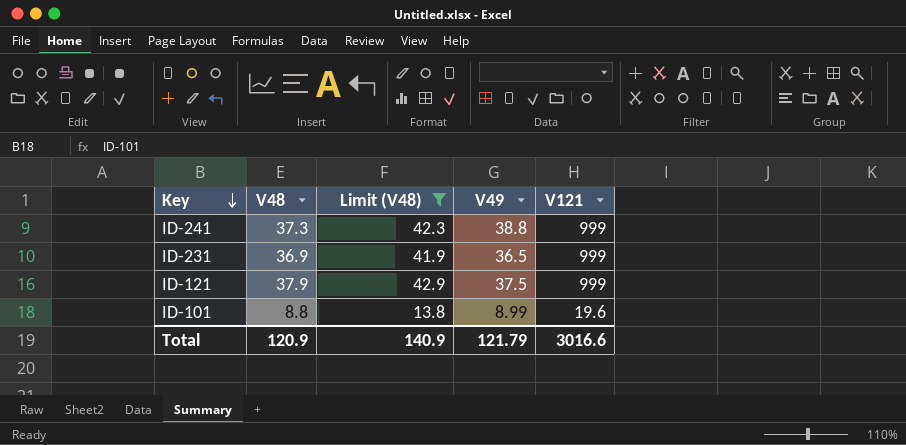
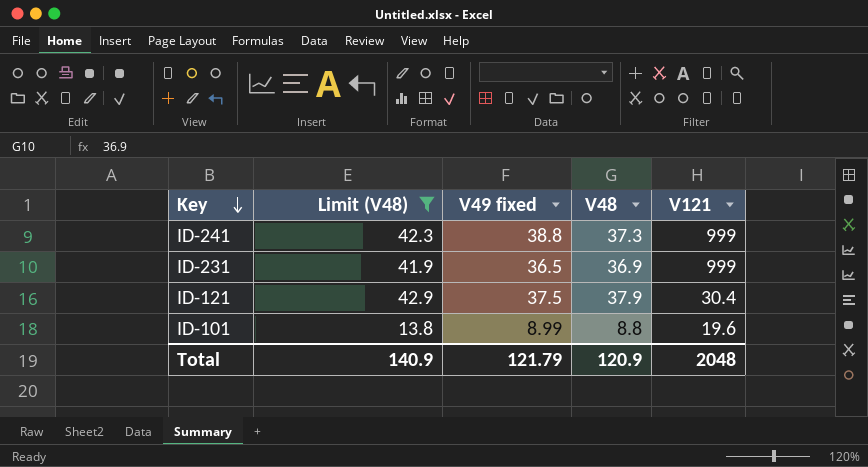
column name: V49 -> V49 fixed
column V48 | position: 2 -> 4
ID-121 | V121: 999 -> 30.4
Total | V121: 3016.6 -> 2048

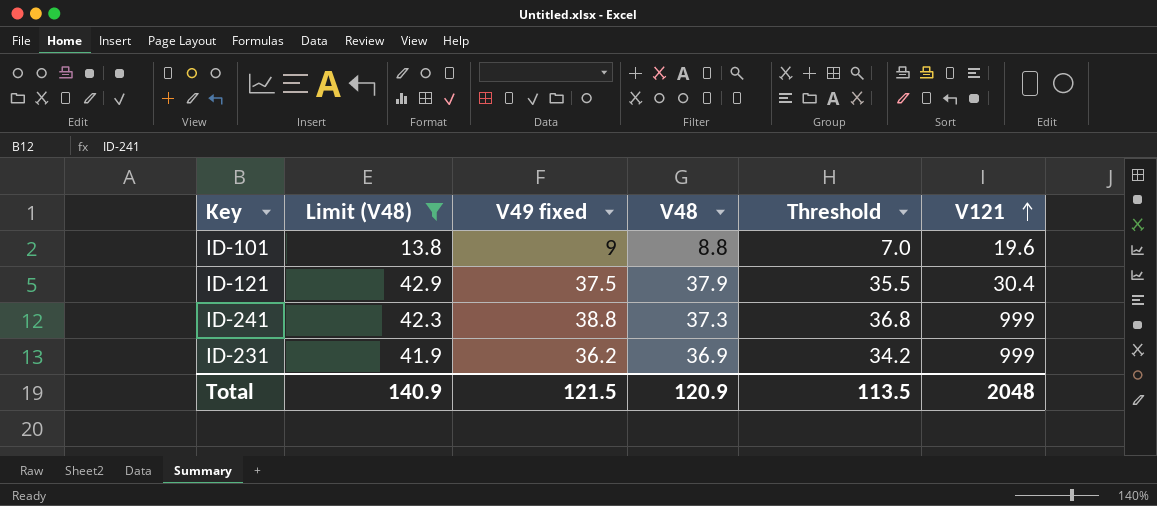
row order: Key descending -> V121 ascending
column Threshold | formula: none -> [V49 fixed] - 2
ID-101 | V49 fixed: 8.99 -> 9
ID-231 | V49 fixed: 36.5 -> 36.2
Total | V49 fixed: 121.79 -> 121.5

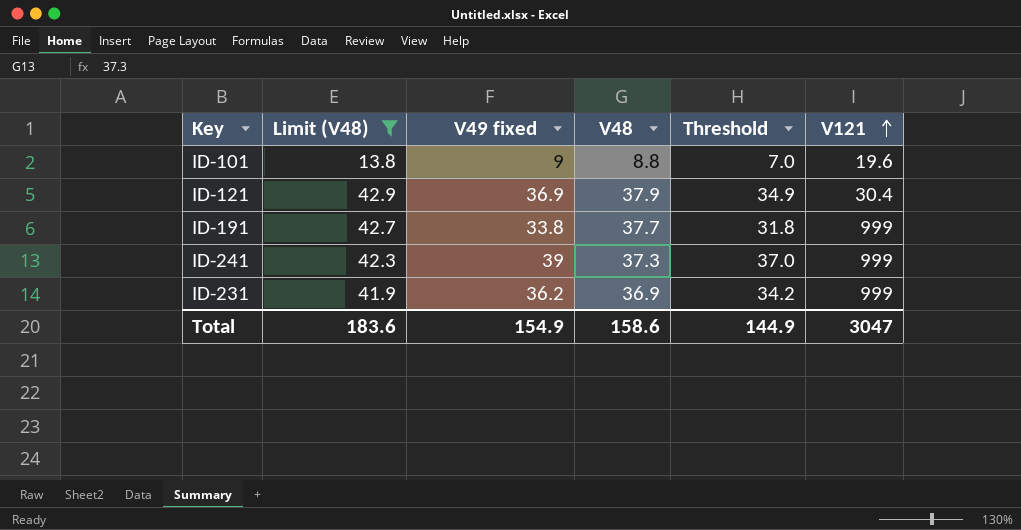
ID-121 | V49 fixed: 37.5 -> 36.9
ID-121 | Threshold: 35.5 -> 34.9
row ID-191: none -> 42.7 | 33.8 | 37.7 | 31.8 | 999
ID-241 | V49 fixed: 38.8 -> 39
ID-241 | Threshold: 36.8 -> 37.0
Total | Limit (V48): 140.9 -> 183.6
Total | V49 fixed: 121.5 -> 154.9
Total | V48: 120.9 -> 158.6
Total | Threshold: 113.5 -> 144.9
Total | V121: 2048 -> 3047

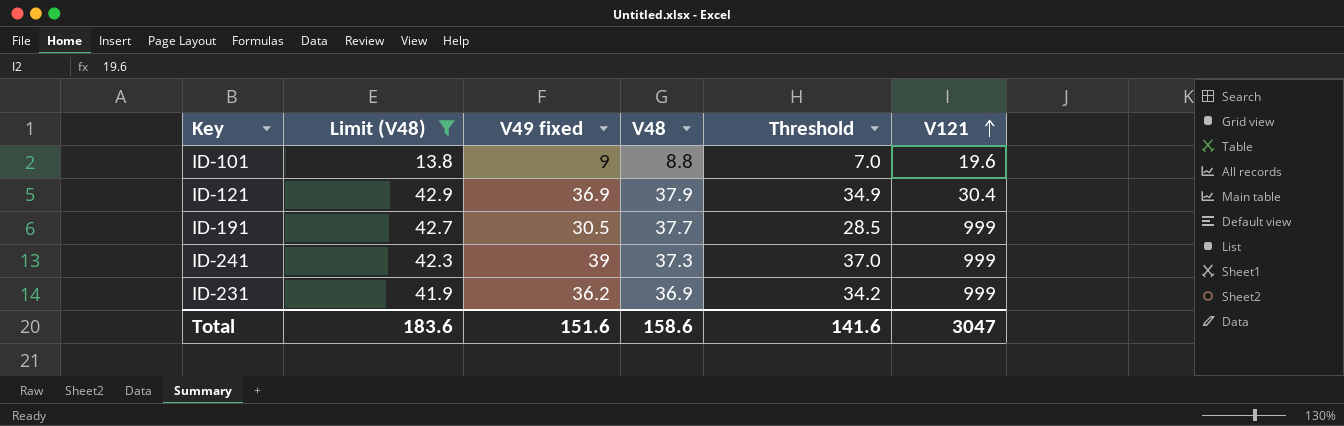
ID-191 | V49 fixed: 33.8 -> 30.5
ID-191 | Threshold: 31.8 -> 28.5
Total | V49 fixed: 154.9 -> 151.6
Total | Threshold: 144.9 -> 141.6

